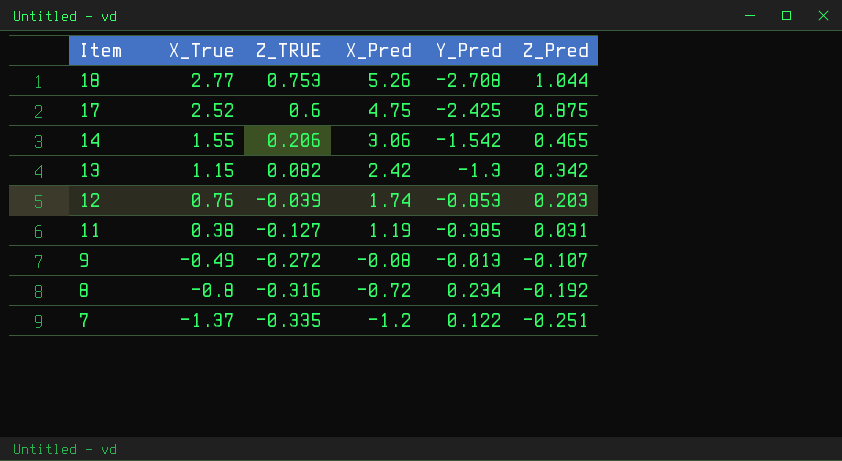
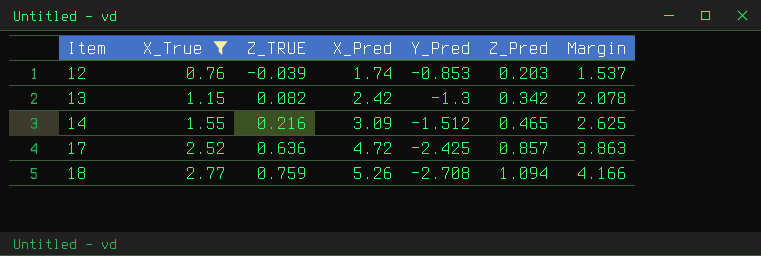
filter: none -> X_True >= 0.76
row order: Item descending -> Item ascending
column Margin | formula: none -> [X_Pred] - [Z_Pred]
14 | Z_TRUE: 0.206 -> 0.216
14 | X_Pred: 3.06 -> 3.09
14 | Y_Pred: -1.542 -> -1.512
17 | Z_TRUE: 0.6 -> 0.636
17 | X_Pred: 4.75 -> 4.72
17 | Z_Pred: 0.875 -> 0.857
18 | Z_TRUE: 0.753 -> 0.759
18 | Z_Pred: 1.044 -> 1.094

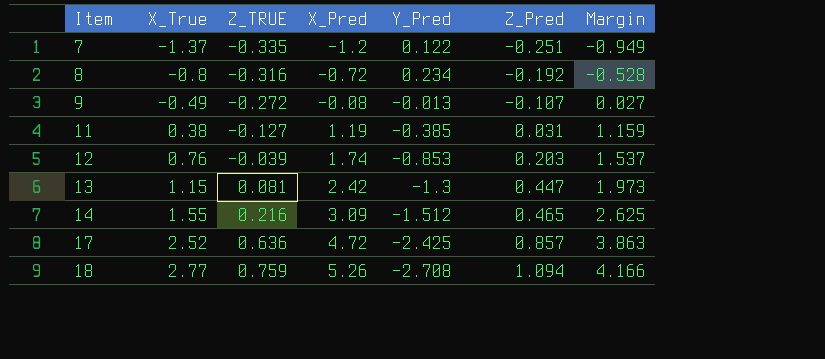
filter: X_True >= 0.76 -> none
13 | Z_TRUE: 0.082 -> 0.081
13 | Z_Pred: 0.342 -> 0.447
13 | Margin: 2.078 -> 1.973

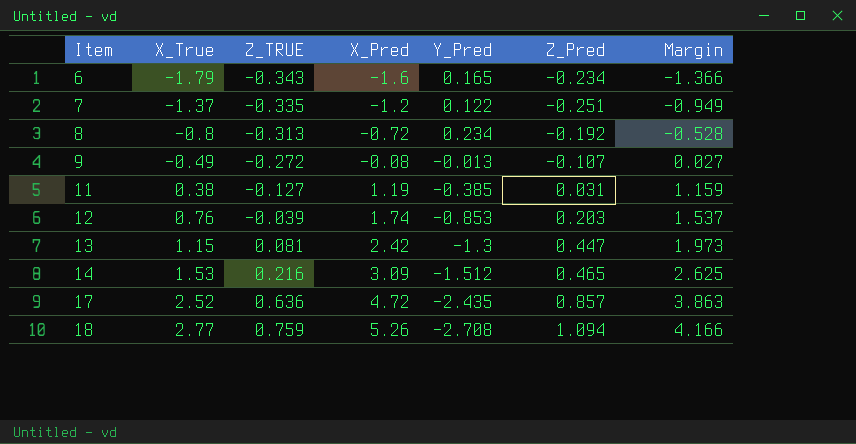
row 6: none -> -1.79 | -0.343 | -1.6 | 0.165 | -0.234 | -1.366
8 | Z_TRUE: -0.316 -> -0.313
14 | X_True: 1.55 -> 1.53
17 | Y_Pred: -2.425 -> -2.435

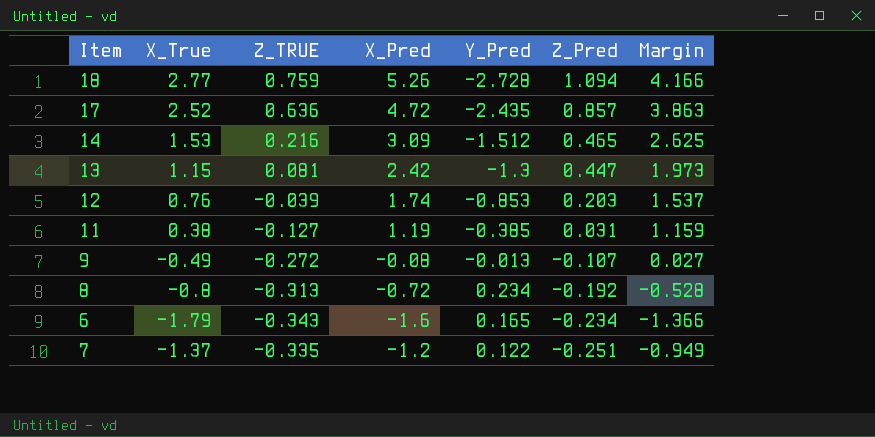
row order: Item ascending -> Z_Pred descending
18 | Y_Pred: -2.708 -> -2.728

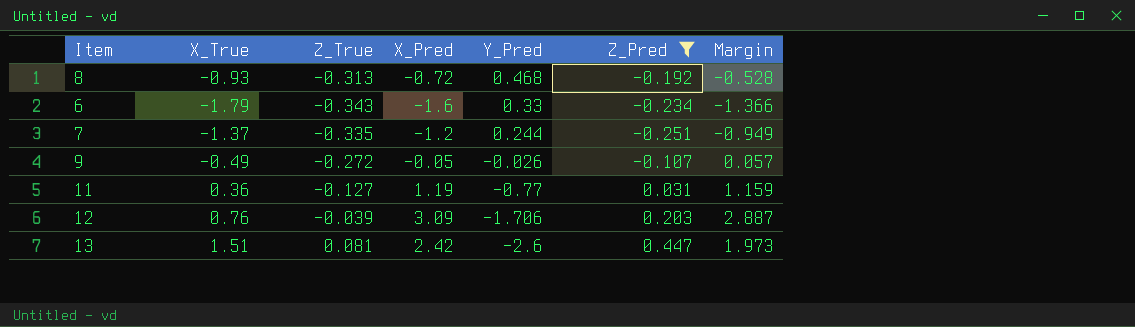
filter: none -> Z_Pred <= 0.447
row order: Z_Pred descending -> Y_Pred descending
column name: Z_TRUE -> Z_True
8 | X_True: -0.8 -> -0.93
8 | Y_Pred: 0.234 -> 0.468
6 | Y_Pred: 0.165 -> 0.33
7 | Y_Pred: 0.122 -> 0.244
9 | X_Pred: -0.08 -> -0.05
9 | Y_Pred: -0.013 -> -0.026
9 | Margin: 0.027 -> 0.057
11 | X_True: 0.38 -> 0.36
11 | Y_Pred: -0.385 -> -0.77
12 | X_Pred: 1.74 -> 3.09
12 | Y_Pred: -0.853 -> -1.706
12 | Margin: 1.537 -> 2.887
13 | X_True: 1.15 -> 1.51
13 | Y_Pred: -1.3 -> -2.6

